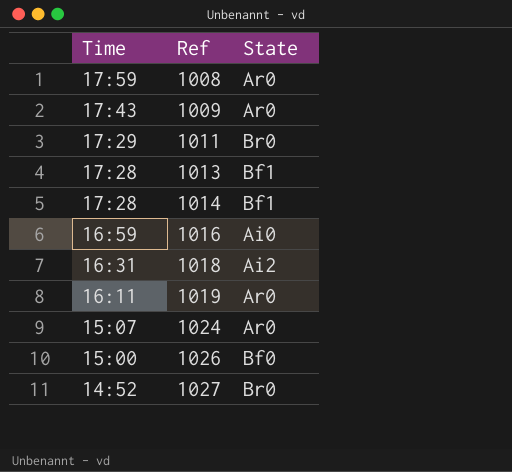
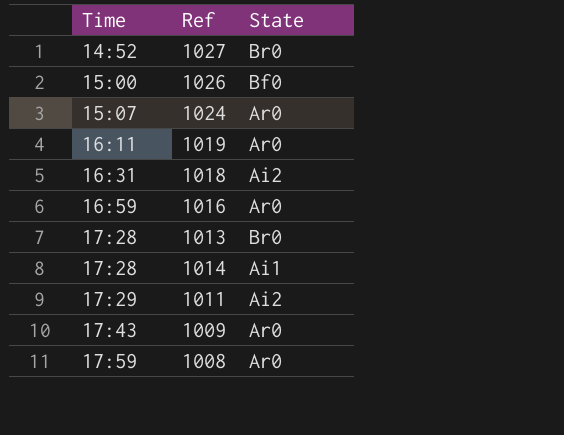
row order: Time descending -> Time ascending
1016 | State: Ai0 -> Ar0
1013 | State: Bf1 -> Br0
1014 | State: Bf1 -> Ai1
1011 | State: Br0 -> Ai2

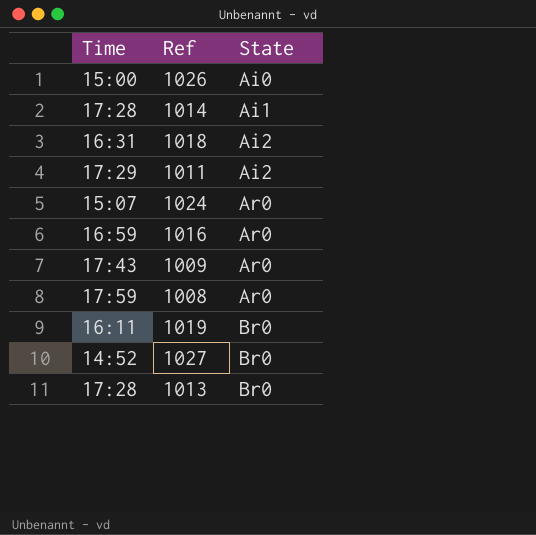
row order: Time ascending -> State ascending
1026 | State: Bf0 -> Ai0
1019 | State: Ar0 -> Br0

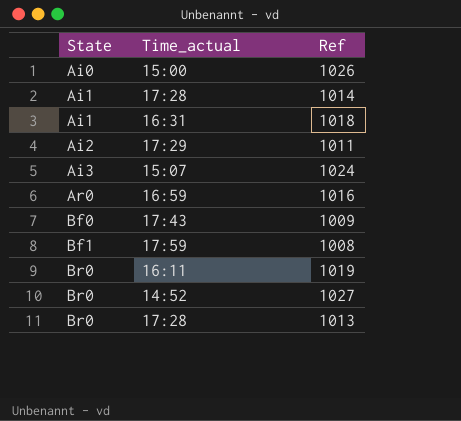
column State | position: 3 -> 1
column name: Time -> Time_actual
1018 | State: Ai2 -> Ai1
1024 | State: Ar0 -> Ai3
1009 | State: Ar0 -> Bf0
1008 | State: Ar0 -> Bf1

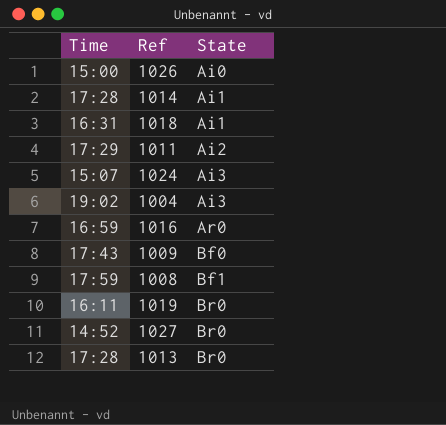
column name: Time_actual -> Time
column State | position: 1 -> 3
row 1004: none -> 19:02 | Ai3

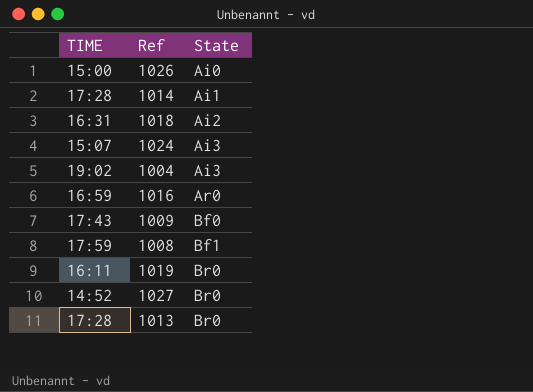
column name: Time -> TIME
row 1011: 17:29 | Ai2 -> none
1018 | State: Ai1 -> Ai2

